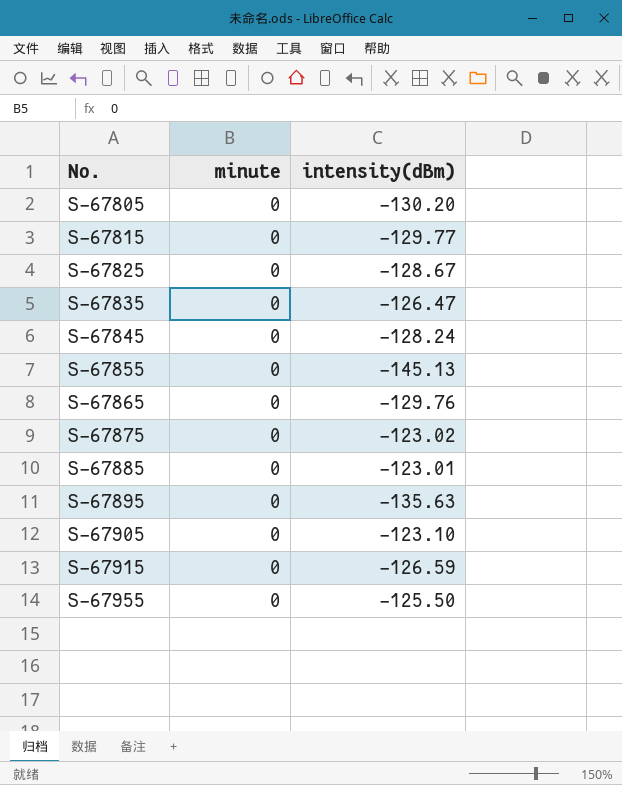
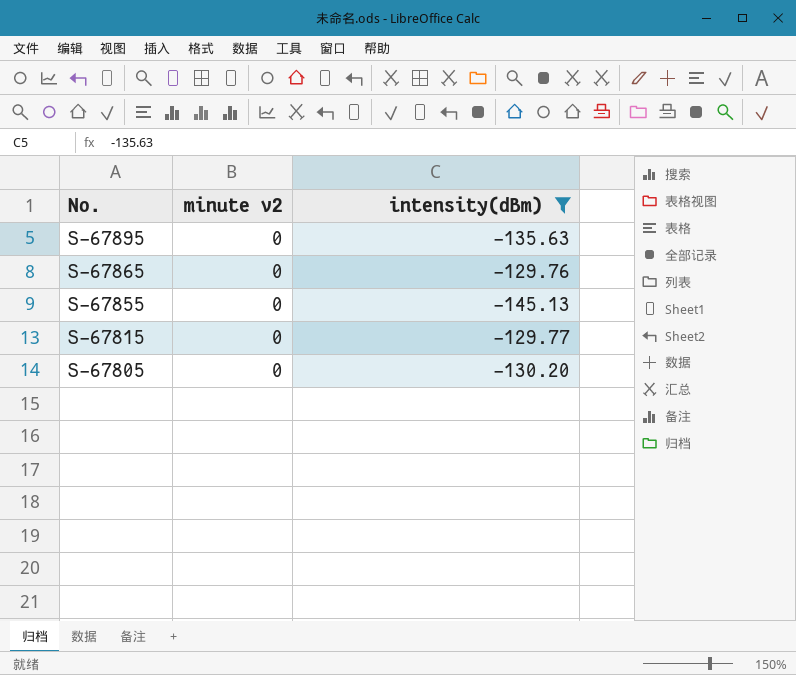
filter: none -> intensity(dBm) <= -129.76
row order: No. ascending -> No. descending
column name: minute -> minute v2

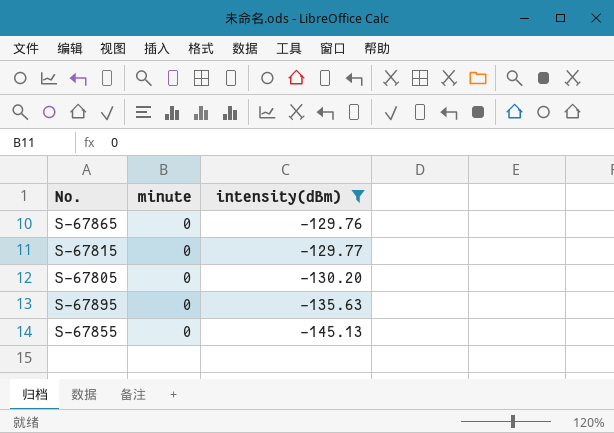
row order: No. descending -> intensity(dBm) descending
column name: minute v2 -> minute

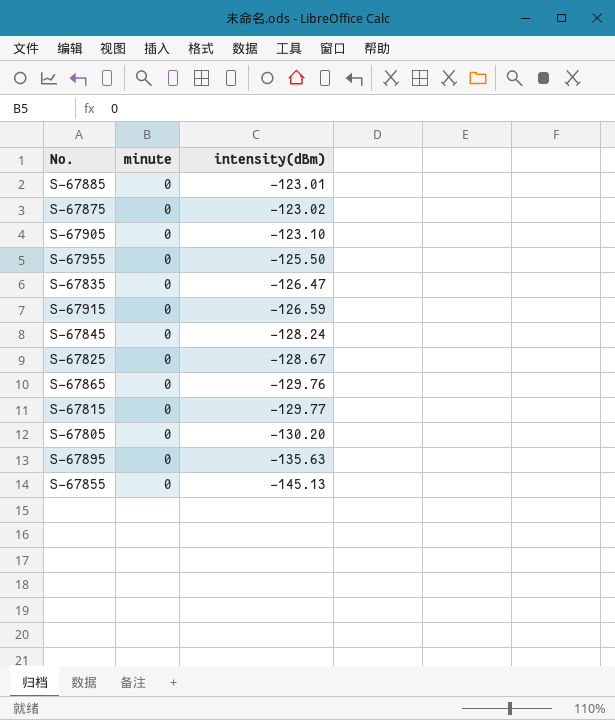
filter: intensity(dBm) <= -129.76 -> none

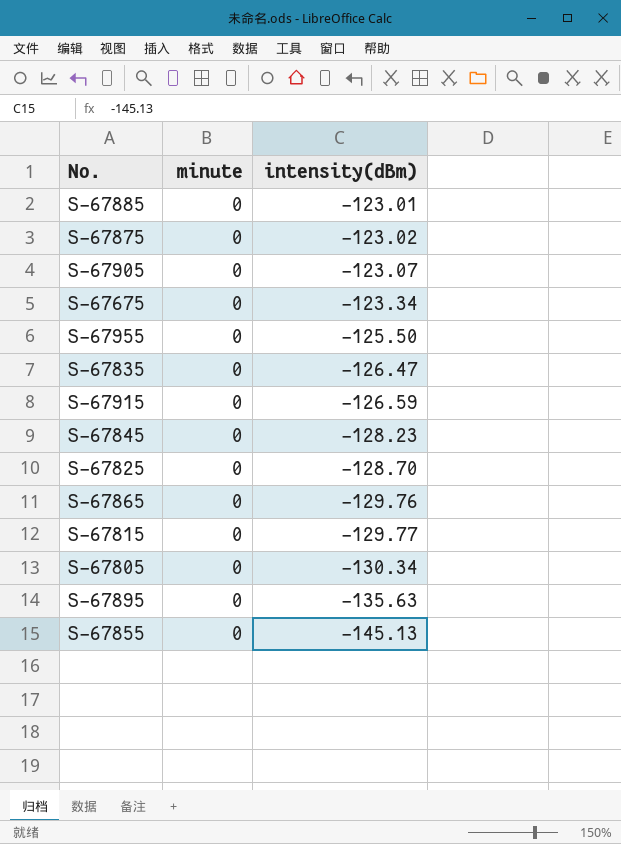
S-67905 | intensity(dBm): -123.10 -> -123.07
row S-67675: none -> 0 | -123.34
S-67845 | intensity(dBm): -128.24 -> -128.23
S-67825 | intensity(dBm): -128.67 -> -128.70
S-67805 | intensity(dBm): -130.20 -> -130.34

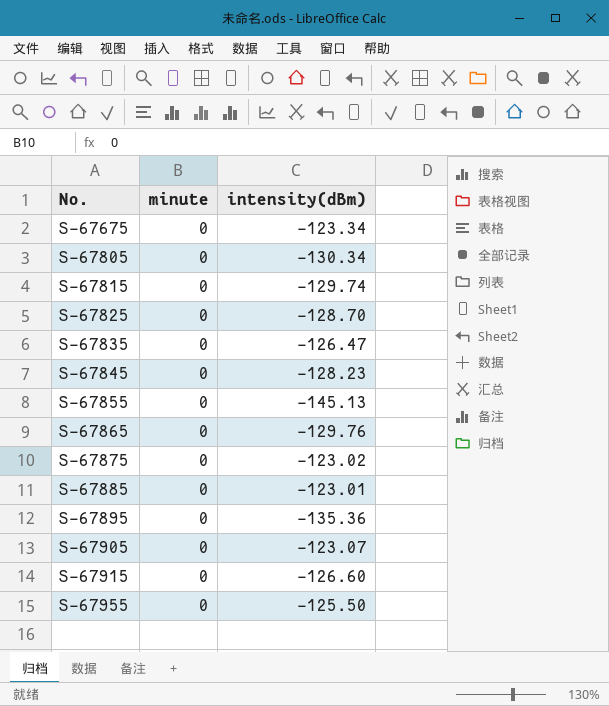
row order: intensity(dBm) descending -> No. ascending
S-67815 | intensity(dBm): -129.77 -> -129.74
S-67895 | intensity(dBm): -135.63 -> -135.36
S-67915 | intensity(dBm): -126.59 -> -126.60

